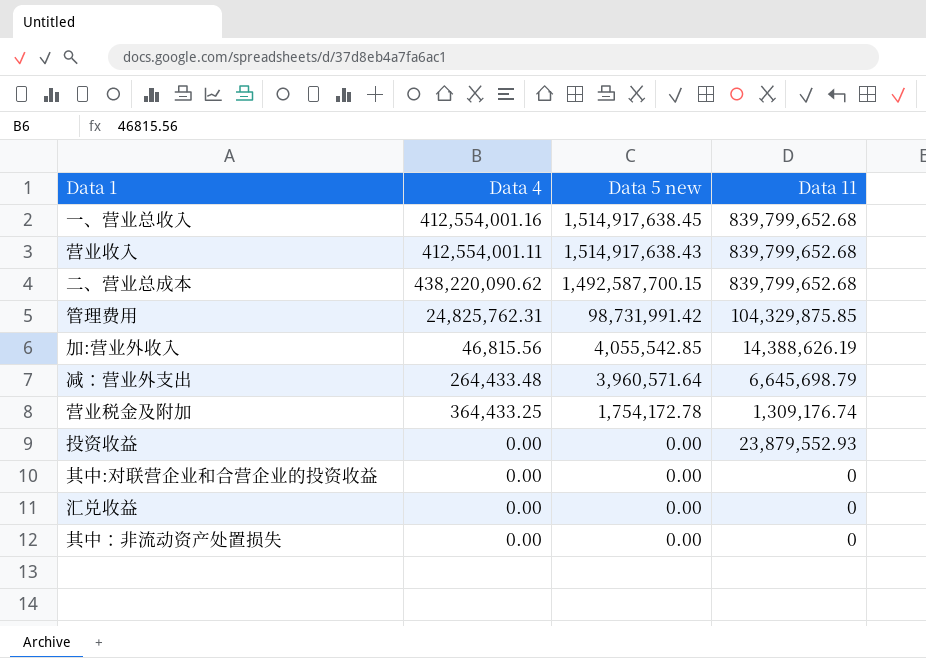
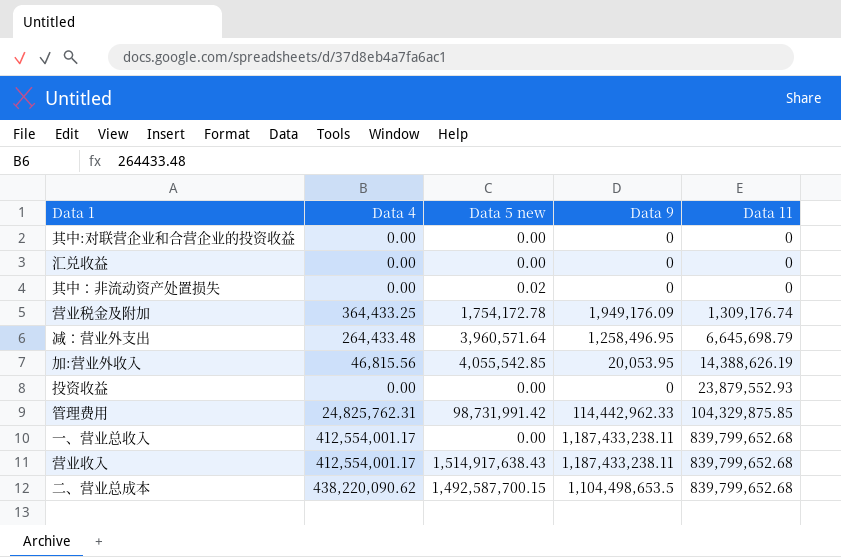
row order: Data 5 new descending -> Data 11 ascending
column Data 9 | position: none -> 4
其中：非流动资产处置损失 | Data 5 new: 0.00 -> 0.02
一、营业总收入 | Data 4: 412,554,001.16 -> 412,554,001.17
一、营业总收入 | Data 5 new: 1,514,917,638.45 -> 0.00
营业收入 | Data 4: 412,554,001.11 -> 412,554,001.17

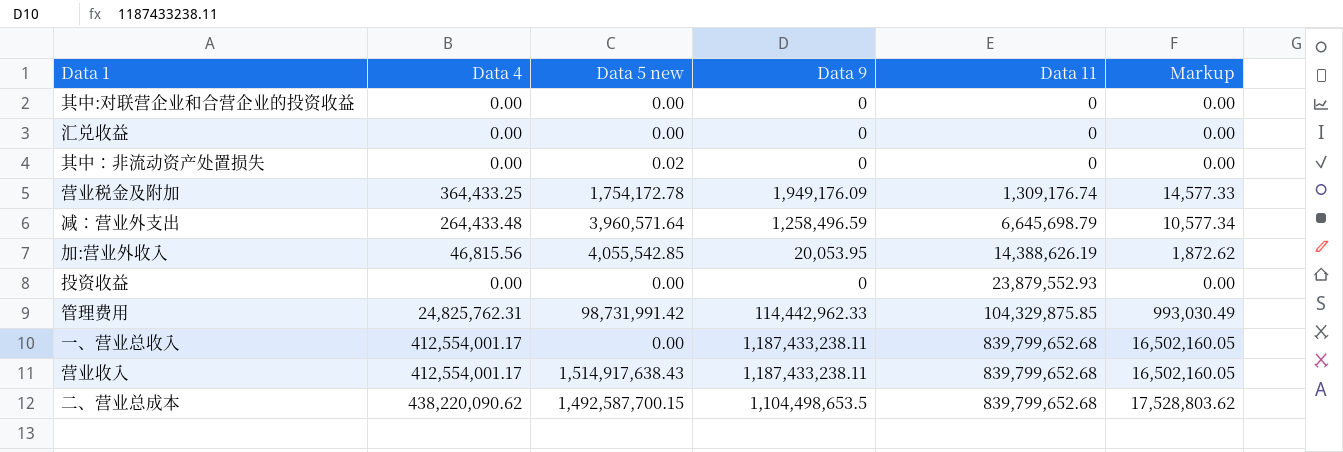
column Markup | formula: none -> [Data 4] * 0.04
减：营业外支出 | Data 9: 1,258,496.95 -> 1,258,496.59

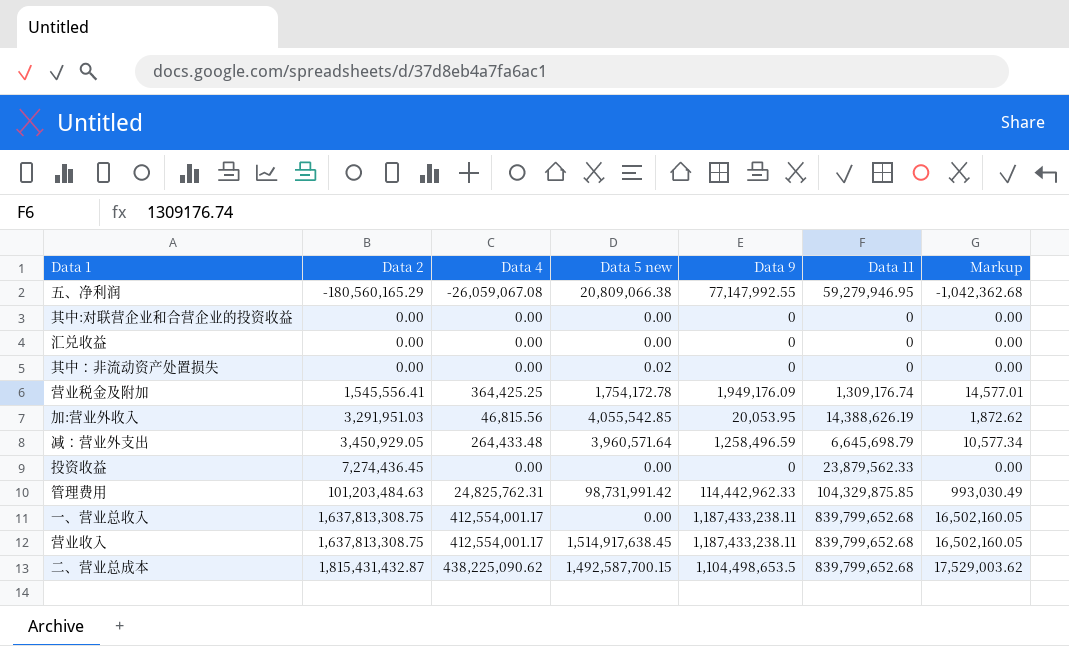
row order: Data 11 ascending -> Data 2 ascending
column Data 2 | position: none -> 2
row 五、净利润: none -> -180,560,165.29 | -26,059,067.08 | 20,809,066.38 | 77,147,992.55 | 59,279,946.95 | -1,042,362.68
营业税金及附加 | Data 4: 364,433.25 -> 364,425.25
营业税金及附加 | Markup: 14,577.33 -> 14,577.01
投资收益 | Data 11: 23,879,552.93 -> 23,879,562.33
营业收入 | Data 5 new: 1,514,917,638.43 -> 1,514,917,638.45
二、营业总成本 | Data 4: 438,220,090.62 -> 438,225,090.62
二、营业总成本 | Markup: 17,528,803.62 -> 17,529,003.62

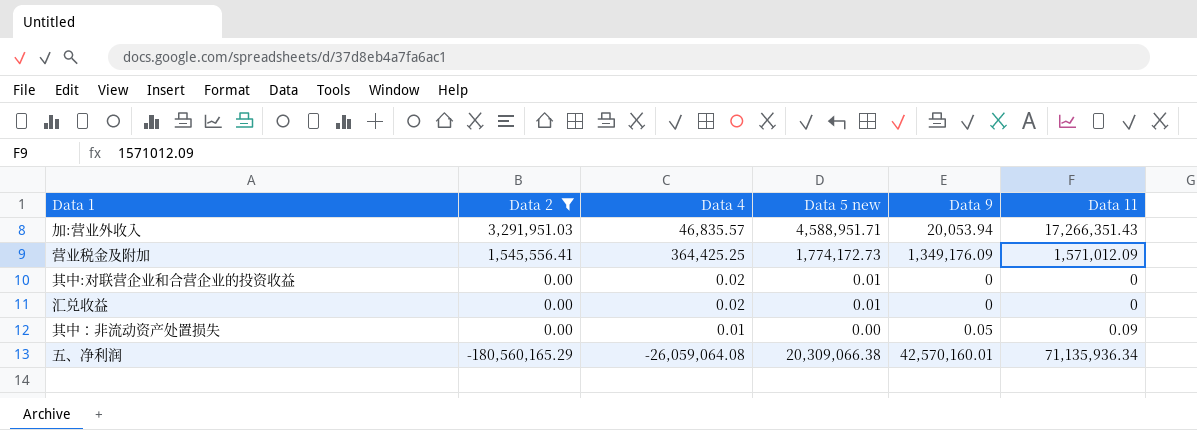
filter: none -> Data 2 <= 3,291,951.03
row order: Data 2 ascending -> Data 2 descending
column Markup | formula: [Data 4] * 0.04 -> none
加:营业外收入 | Data 4: 46,815.56 -> 46,835.57
加:营业外收入 | Data 5 new: 4,055,542.85 -> 4,588,951.71
加:营业外收入 | Data 9: 20,053.95 -> 20,053.94
加:营业外收入 | Data 11: 14,388,626.19 -> 17,266,351.43
营业税金及附加 | Data 5 new: 1,754,172.78 -> 1,774,172.73
营业税金及附加 | Data 9: 1,949,176.09 -> 1,349,176.09
营业税金及附加 | Data 11: 1,309,176.74 -> 1,571,012.09
其中:对联营企业和合营企业的投资收益 | Data 4: 0.00 -> 0.02
其中:对联营企业和合营企业的投资收益 | Data 5 new: 0.00 -> 0.01
汇兑收益 | Data 4: 0.00 -> 0.02
汇兑收益 | Data 5 new: 0.00 -> 0.01
其中：非流动资产处置损失 | Data 4: 0.00 -> 0.01
其中：非流动资产处置损失 | Data 5 new: 0.02 -> 0.00
其中：非流动资产处置损失 | Data 9: 0 -> 0.05
其中：非流动资产处置损失 | Data 11: 0 -> 0.09
五、净利润 | Data 4: -26,059,067.08 -> -26,059,064.08
五、净利润 | Data 5 new: 20,809,066.38 -> 20,309,066.38
五、净利润 | Data 9: 77,147,992.55 -> 42,570,160.01
五、净利润 | Data 11: 59,279,946.95 -> 71,135,936.34

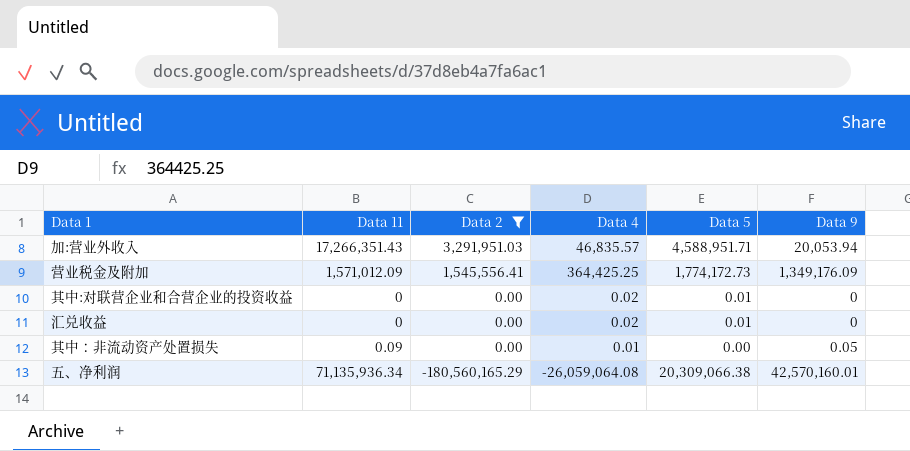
column Data 11 | position: 6 -> 2
column name: Data 5 new -> Data 5

